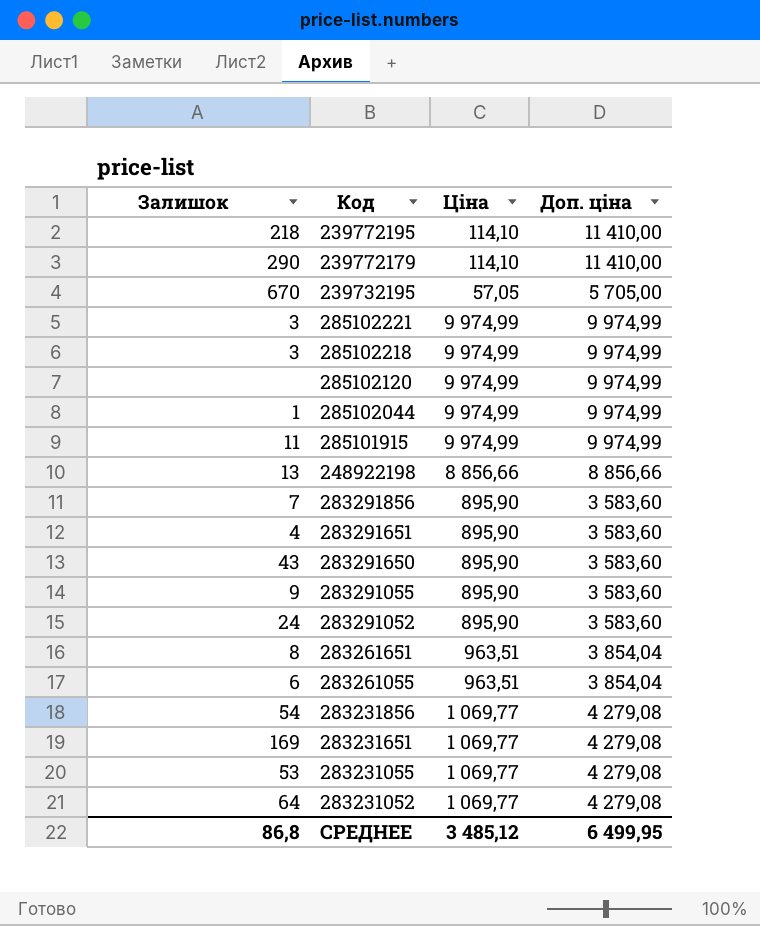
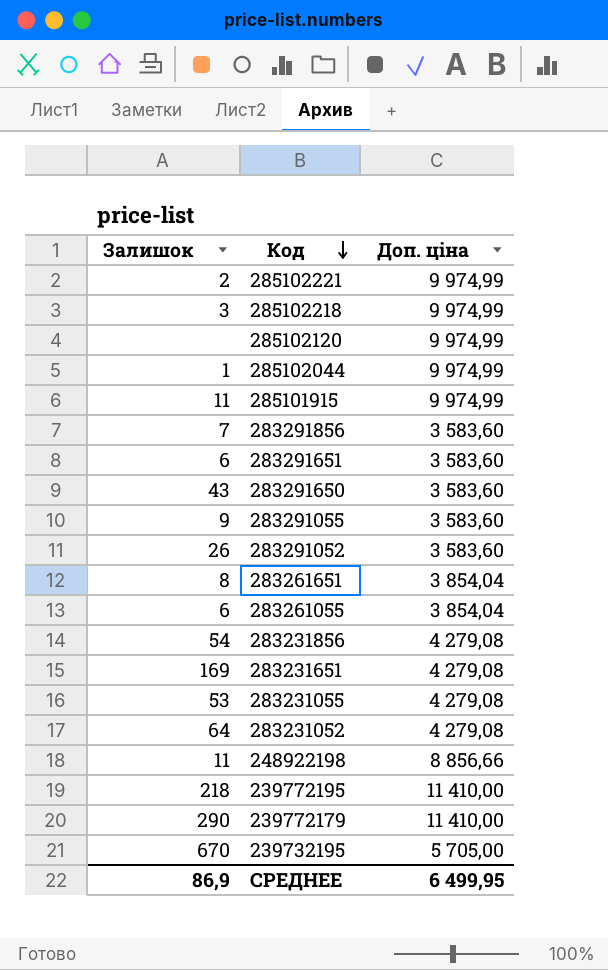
row order: none -> Код descending
column Ціна | position: 3 -> none
285102221 | Залишок: 3 -> 2
283291651 | Залишок: 4 -> 6
283291052 | Залишок: 24 -> 26
248922198 | Залишок: 13 -> 11
СРЕДНЕЕ | Залишок: 86,8 -> 86,9

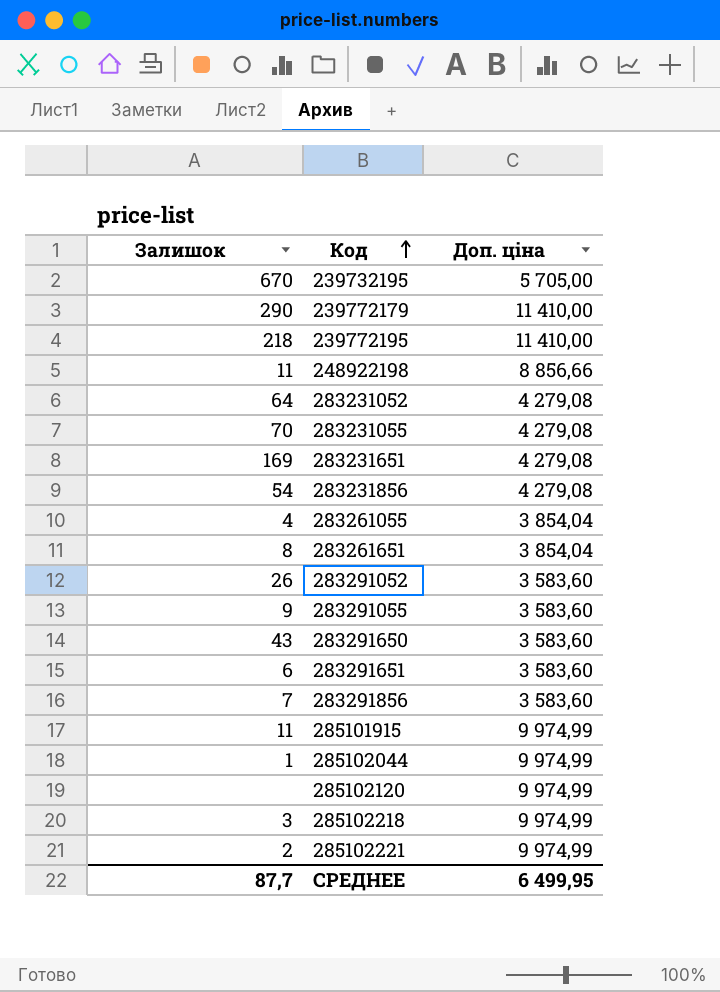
row order: Код descending -> Код ascending
283231055 | Залишок: 53 -> 70
283261055 | Залишок: 6 -> 4
СРЕДНЕЕ | Залишок: 86,9 -> 87,7

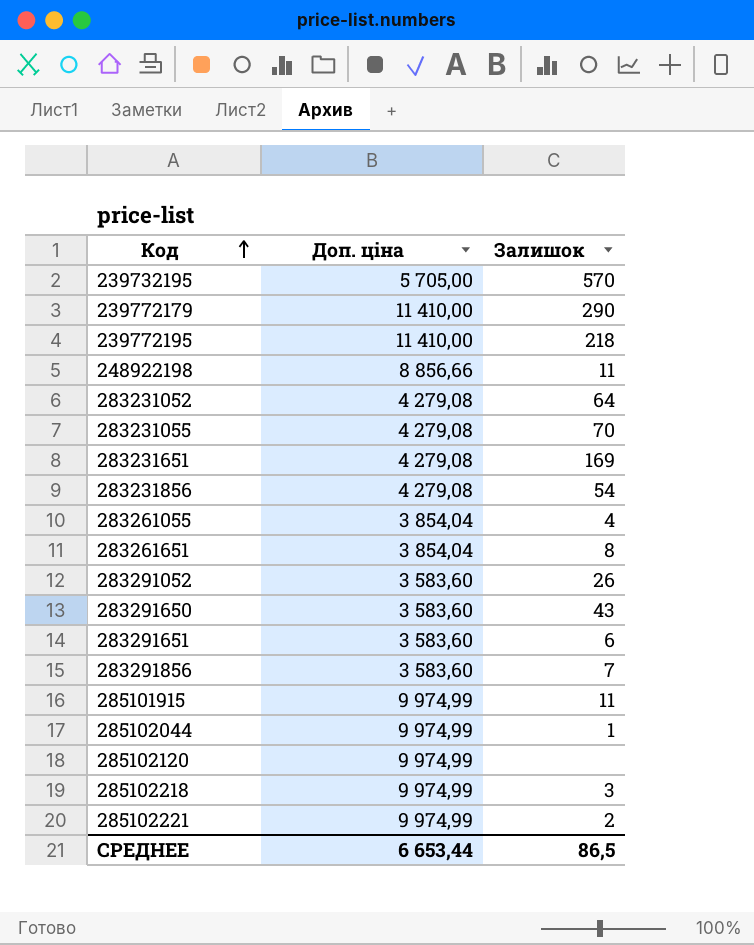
column Залишок | position: 1 -> 3
row 283291055: 9 | 3 583,60 -> none
239732195 | Залишок: 670 -> 570
СРЕДНЕЕ | Доп. ціна: 6 499,95 -> 6 653,44
СРЕДНЕЕ | Залишок: 87,7 -> 86,5

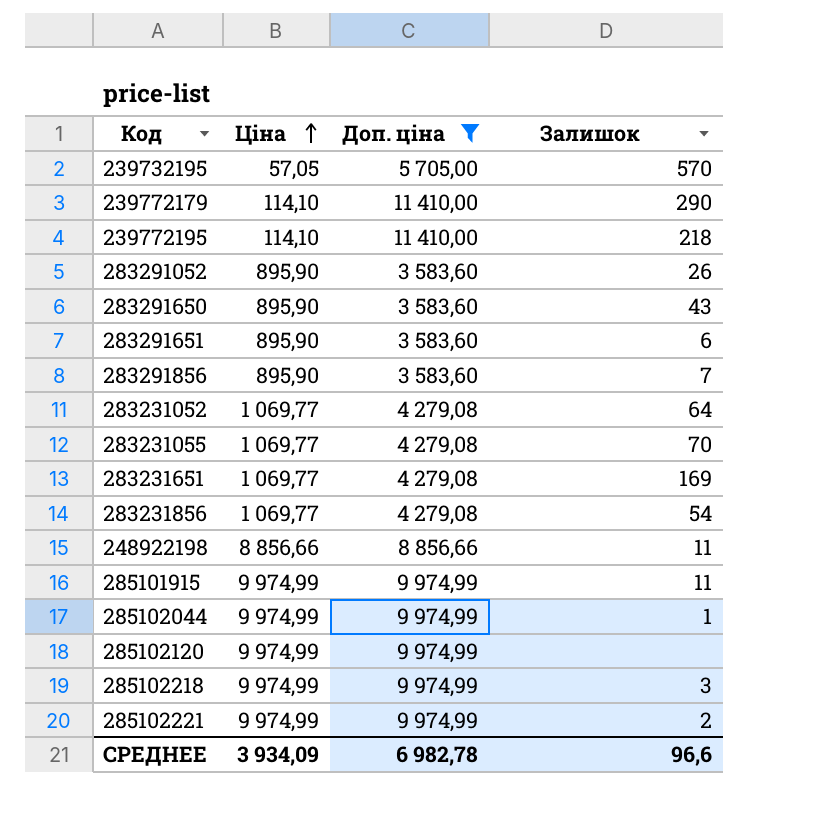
filter: none -> Доп. ціна != 3 854,04
row order: Код ascending -> Ціна ascending
column Ціна | position: none -> 2
СРЕДНЕЕ | Доп. ціна: 6 653,44 -> 6 982,78
СРЕДНЕЕ | Залишок: 86,5 -> 96,6

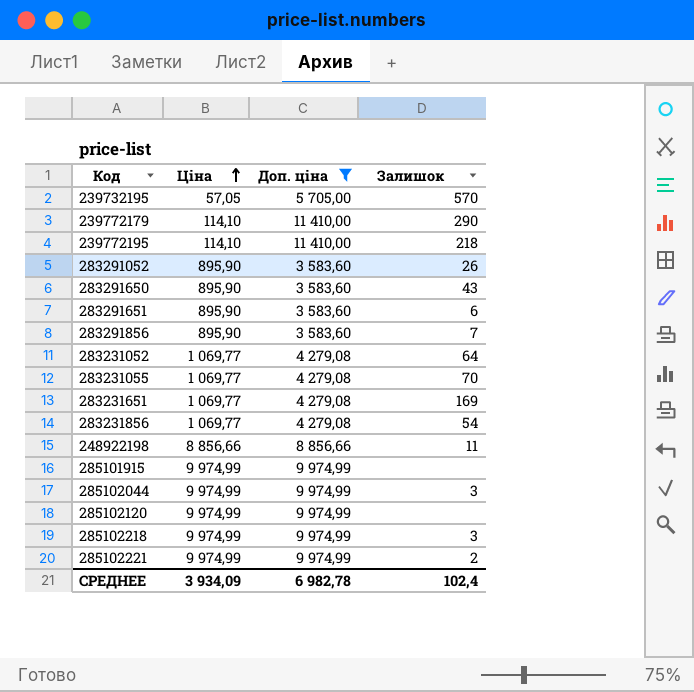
285101915 | Залишок: 11 -> none
285102044 | Залишок: 1 -> 3
СРЕДНЕЕ | Залишок: 96,6 -> 102,4

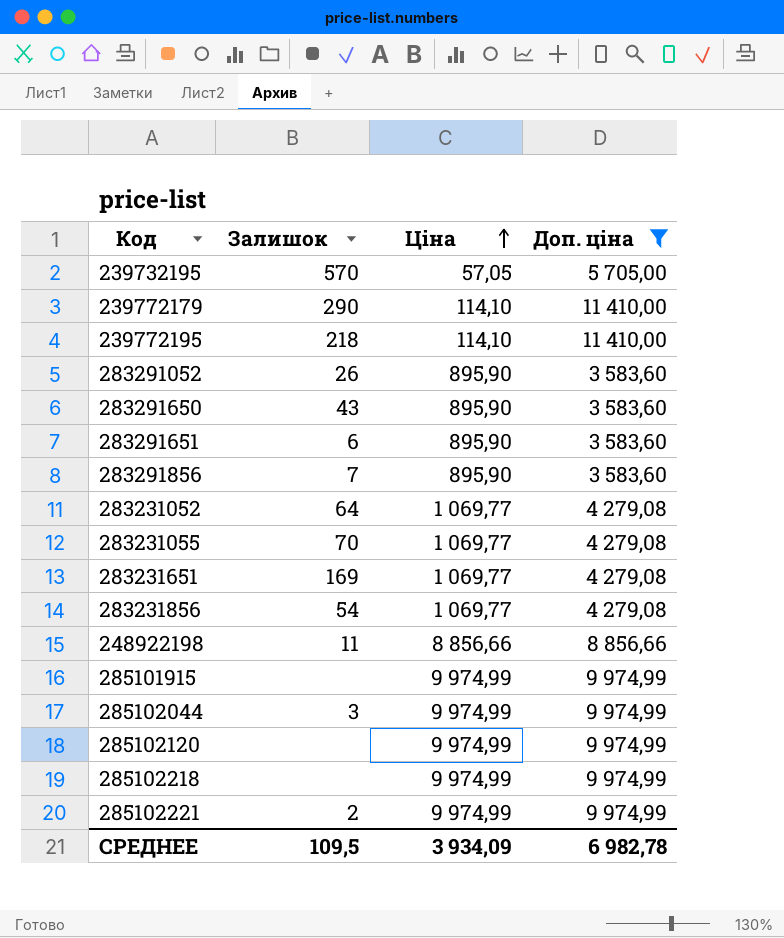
column Залишок | position: 4 -> 2
285102218 | Залишок: 3 -> none
СРЕДНЕЕ | Залишок: 102,4 -> 109,5

